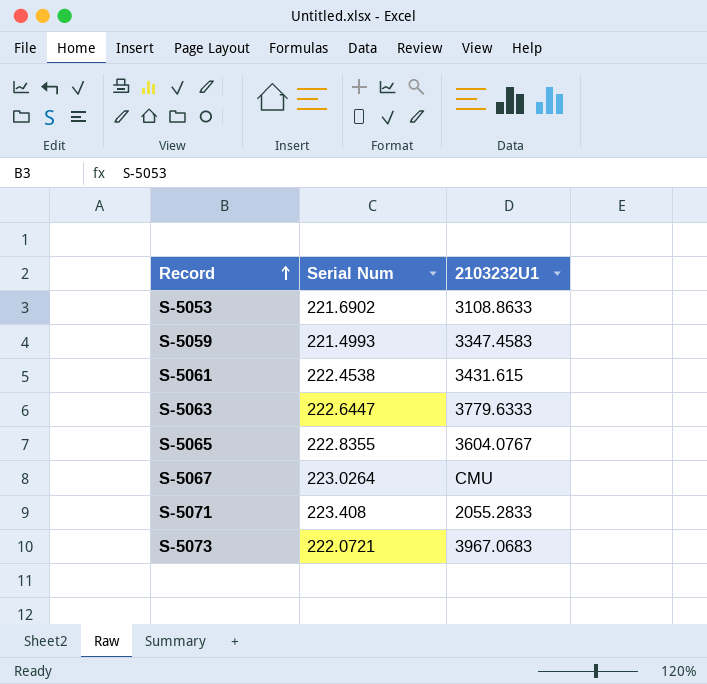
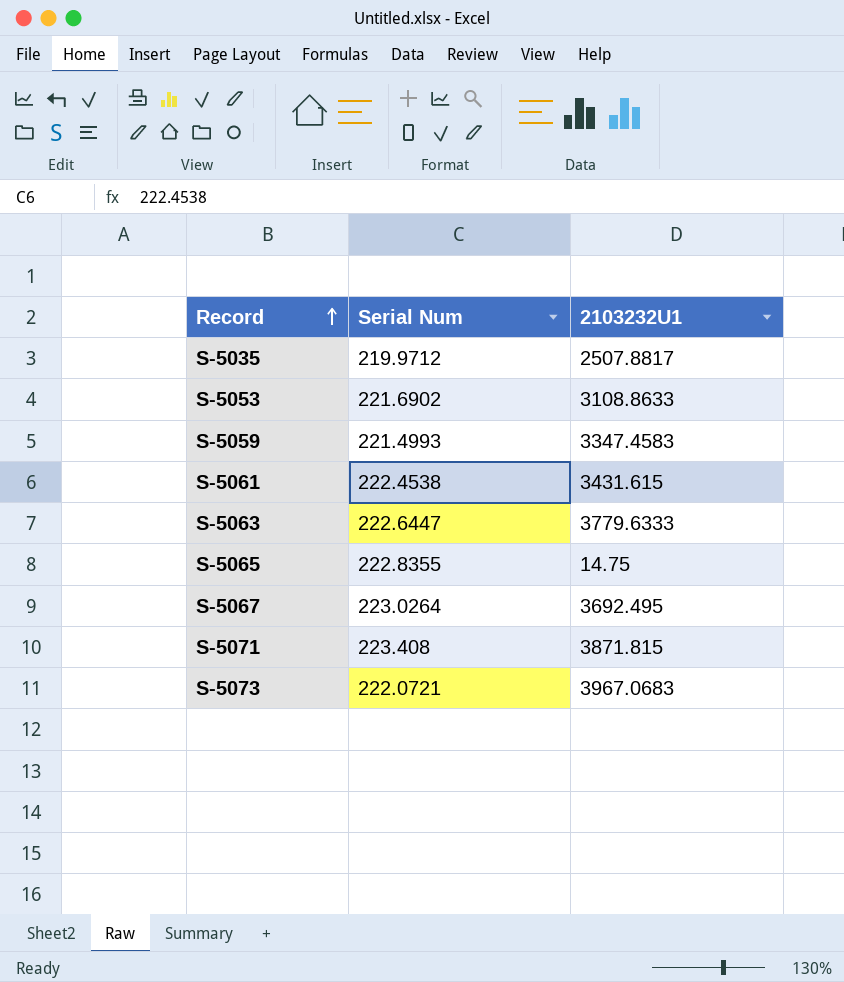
row S-5035: none -> 219.9712 | 2507.8817
S-5065 | 2103232U1: 3604.0767 -> 14.75
S-5067 | 2103232U1: CMU -> 3692.495
S-5071 | 2103232U1: 2055.2833 -> 3871.815

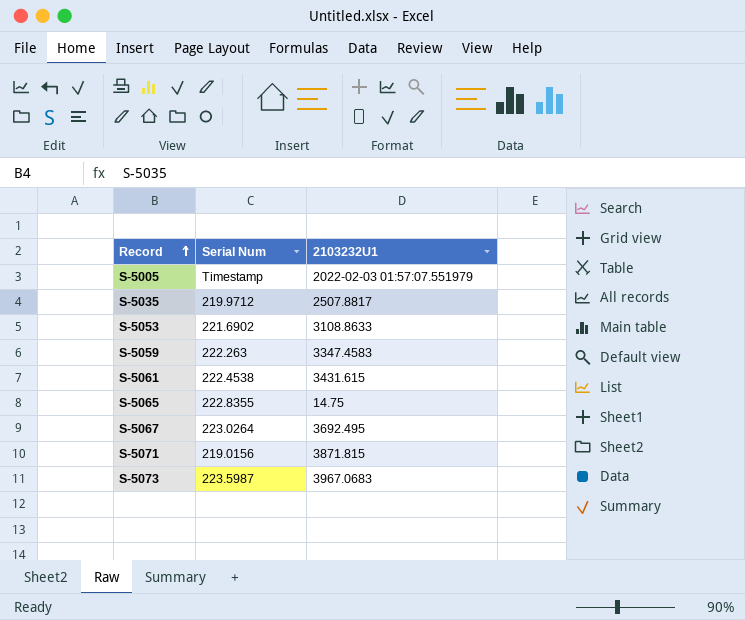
row S-5063: 222.6447 | 3779.6333 -> none
row S-5005: none -> Timestamp | 2022-02-03 01:57:07.551979
S-5059 | Serial Num: 221.4993 -> 222.263
S-5071 | Serial Num: 223.408 -> 219.0156
S-5073 | Serial Num: 222.0721 -> 223.5987

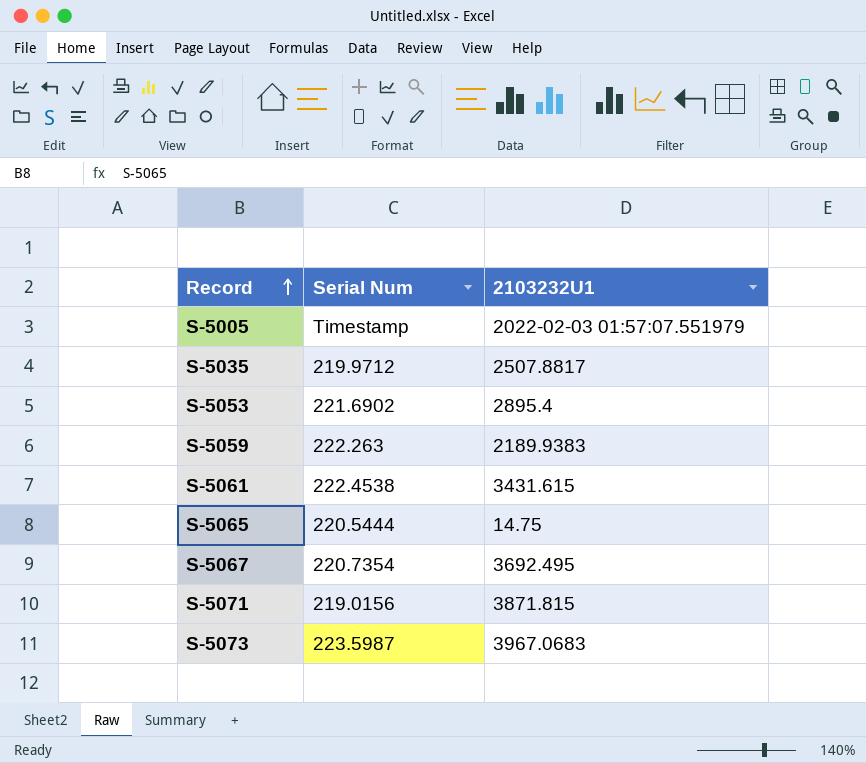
S-5053 | 2103232U1: 3108.8633 -> 2895.4
S-5059 | 2103232U1: 3347.4583 -> 2189.9383
S-5065 | Serial Num: 222.8355 -> 220.5444
S-5067 | Serial Num: 223.0264 -> 220.7354

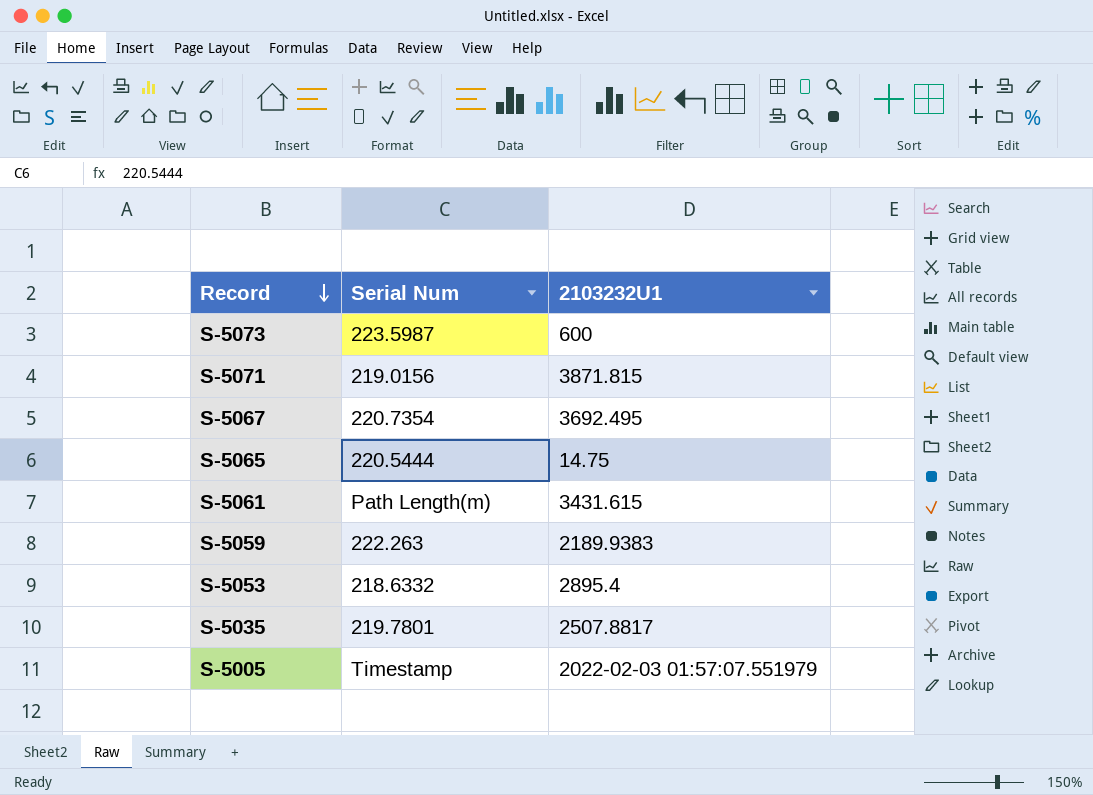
row order: Record ascending -> Record descending
S-5073 | 2103232U1: 3967.0683 -> 600
S-5061 | Serial Num: 222.4538 -> Path Length(m)
S-5053 | Serial Num: 221.6902 -> 218.6332
S-5035 | Serial Num: 219.9712 -> 219.7801

